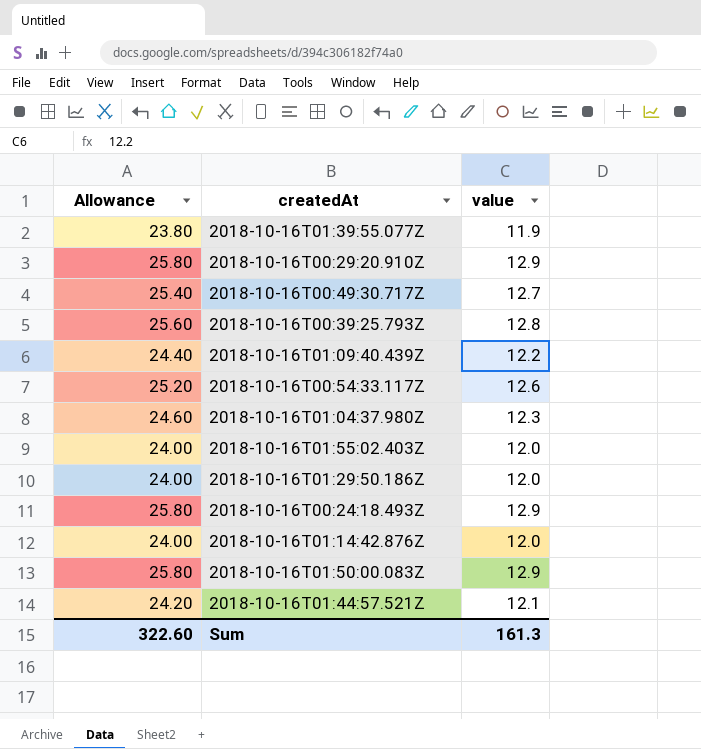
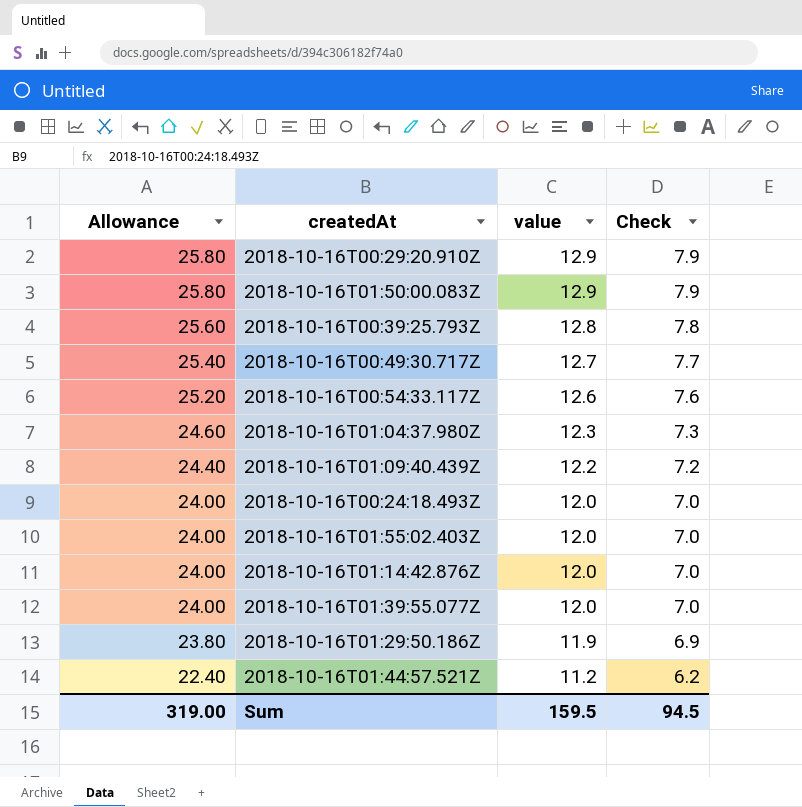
row order: none -> Allowance descending
column Check | formula: none -> [value] - 5
2018-10-16T00:24:18.493Z | Allowance: 25.80 -> 24.00
2018-10-16T00:24:18.493Z | value: 12.9 -> 12.0
2018-10-16T01:39:55.077Z | Allowance: 23.80 -> 24.00
2018-10-16T01:39:55.077Z | value: 11.9 -> 12.0
2018-10-16T01:29:50.186Z | Allowance: 24.00 -> 23.80
2018-10-16T01:29:50.186Z | value: 12.0 -> 11.9
2018-10-16T01:44:57.521Z | Allowance: 24.20 -> 22.40
2018-10-16T01:44:57.521Z | value: 12.1 -> 11.2
Sum | Allowance: 322.60 -> 319.00
Sum | value: 161.3 -> 159.5

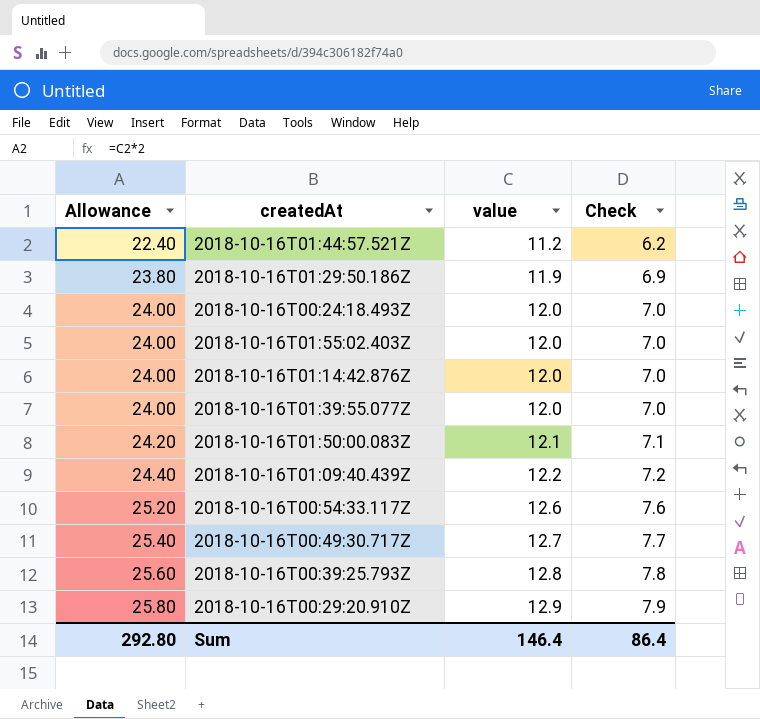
row order: Allowance descending -> Allowance ascending
row 2018-10-16T01:04:37.980Z: 24.60 | 12.3 | 7.3 -> none
2018-10-16T01:50:00.083Z | Allowance: 25.80 -> 24.20
2018-10-16T01:50:00.083Z | value: 12.9 -> 12.1
2018-10-16T01:50:00.083Z | Check: 7.9 -> 7.1
Sum | Allowance: 319.00 -> 292.80
Sum | value: 159.5 -> 146.4
Sum | Check: 94.5 -> 86.4

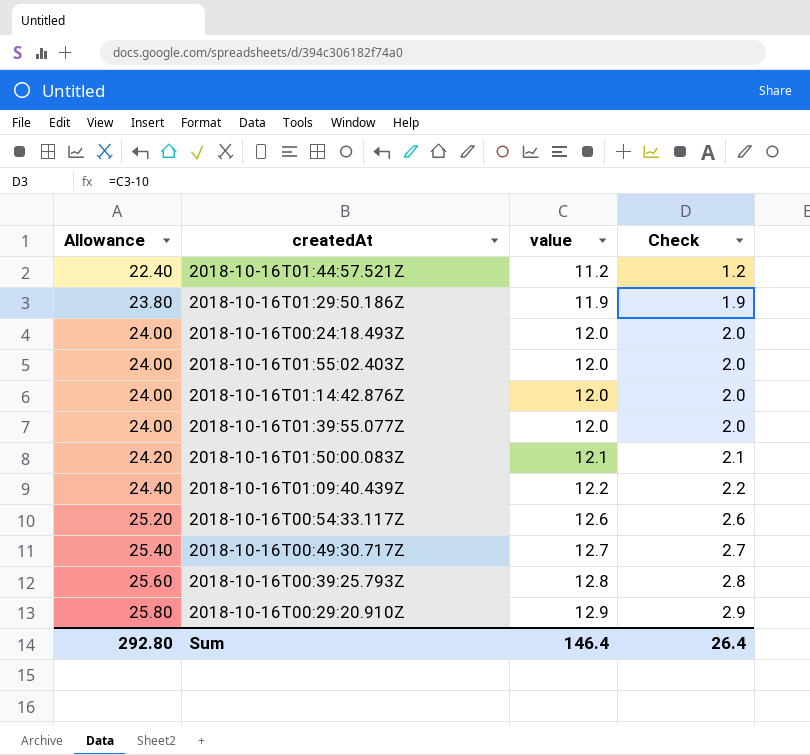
column Check | formula: [value] - 5 -> [value] - 10
Sum | Check: 86.4 -> 26.4

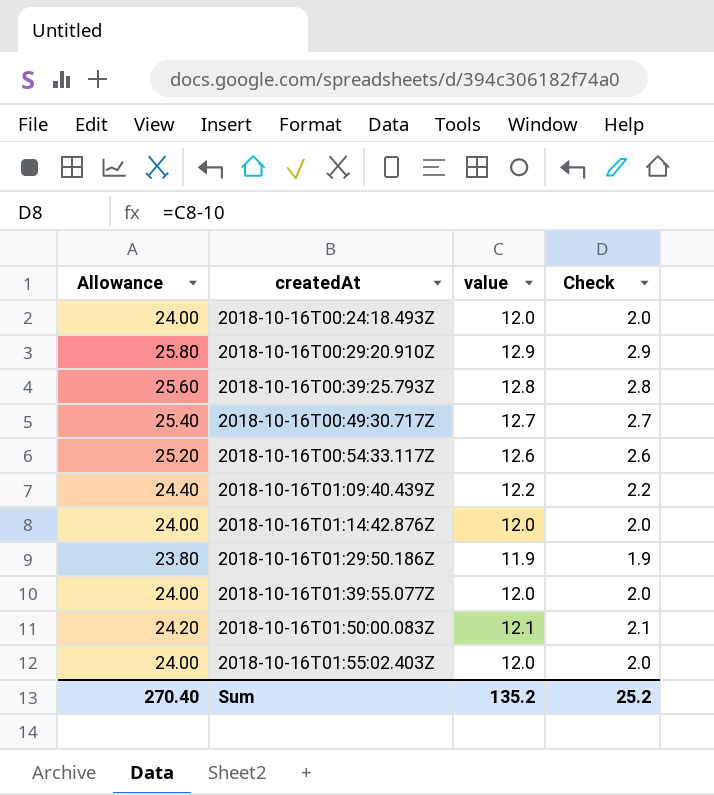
row order: Allowance ascending -> createdAt ascending
row 2018-10-16T01:44:57.521Z: 22.40 | 11.2 | 1.2 -> none
Sum | Allowance: 292.80 -> 270.40
Sum | value: 146.4 -> 135.2
Sum | Check: 26.4 -> 25.2

